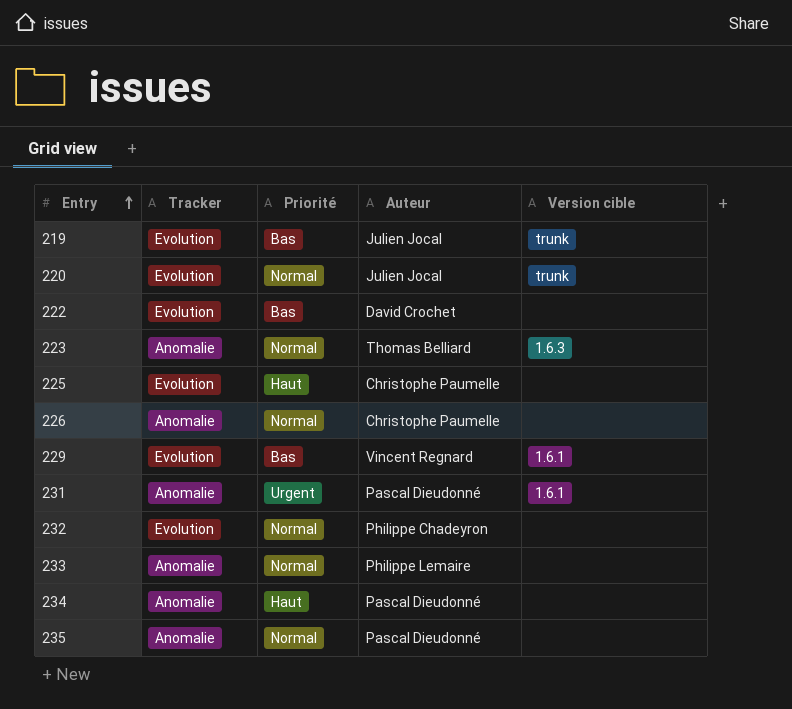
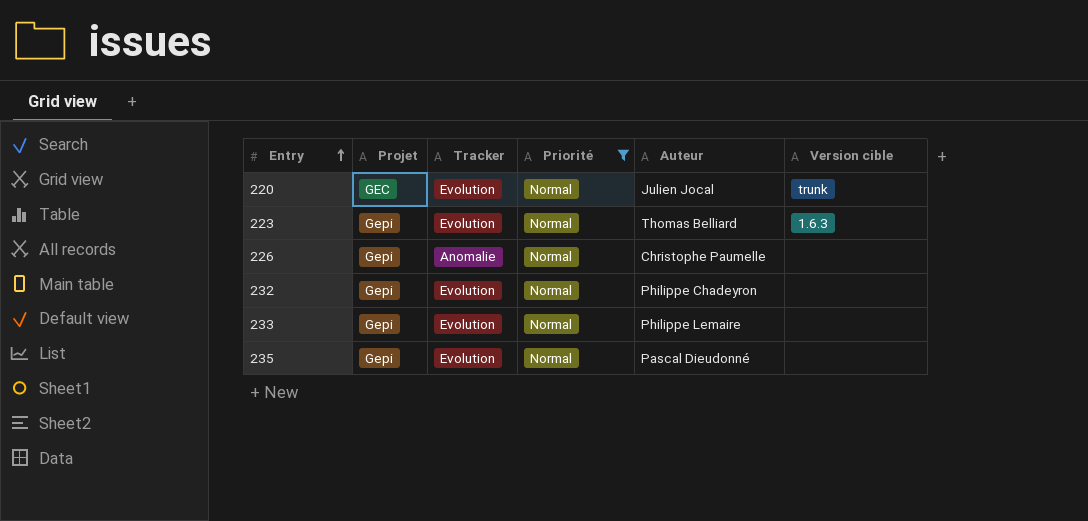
filter: none -> Priorité = Normal
column Projet | position: none -> 2
223 | Tracker: Anomalie -> Evolution
233 | Tracker: Anomalie -> Evolution
235 | Tracker: Anomalie -> Evolution

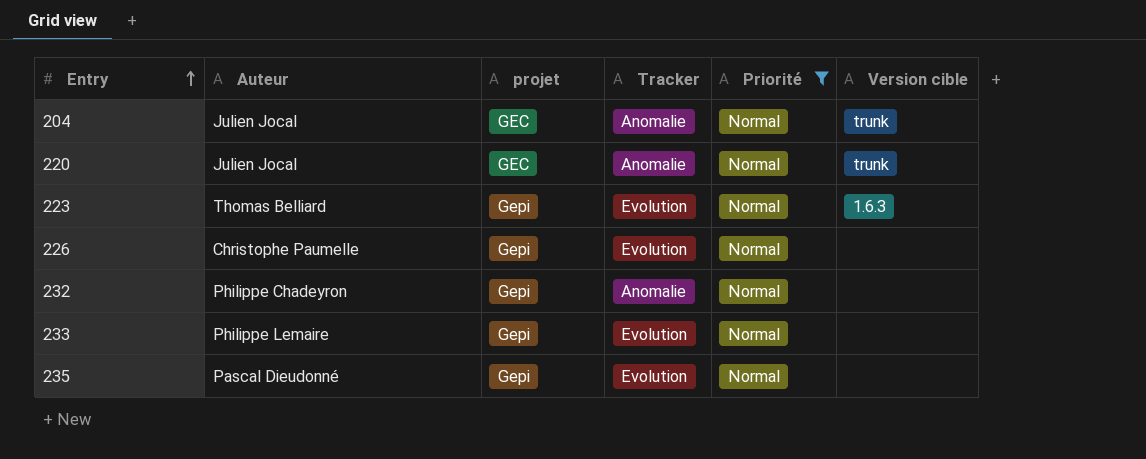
column Auteur | position: 5 -> 2
column name: Projet -> projet
row 204: none -> Julien Jocal | GEC | Anomalie | Normal | trunk
220 | Tracker: Evolution -> Anomalie
226 | Tracker: Anomalie -> Evolution
232 | Tracker: Evolution -> Anomalie

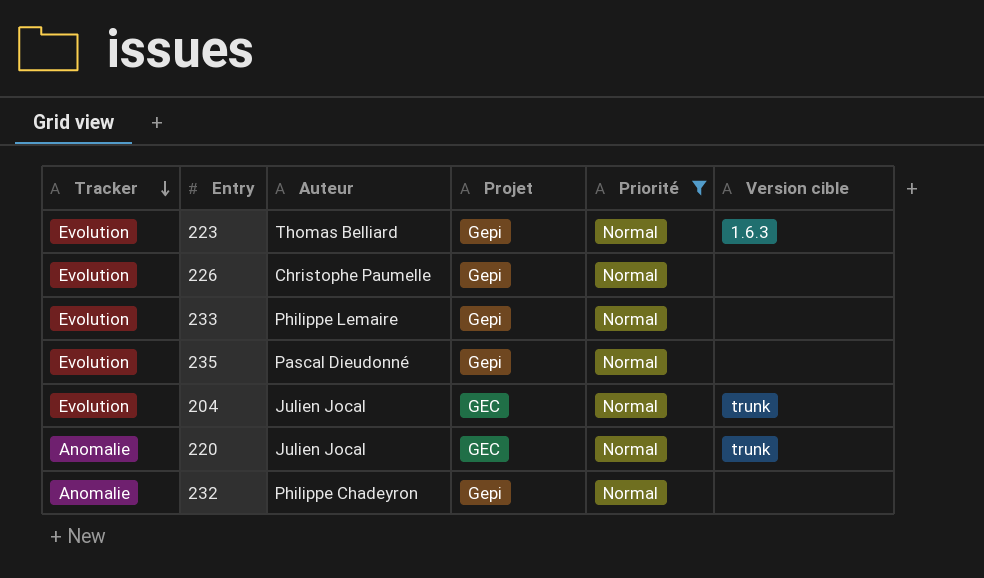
row order: Entry ascending -> Tracker descending
column Tracker | position: 4 -> 1
column name: projet -> Projet
204 | Tracker: Anomalie -> Evolution

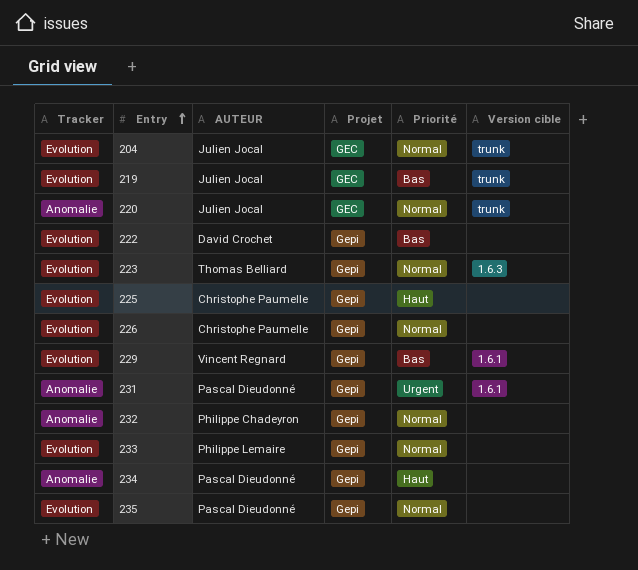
filter: Priorité = Normal -> none
row order: Tracker descending -> Entry ascending
column name: Auteur -> AUTEUR

